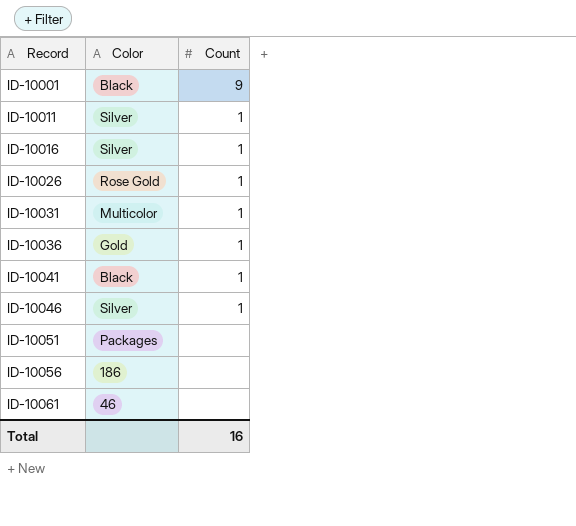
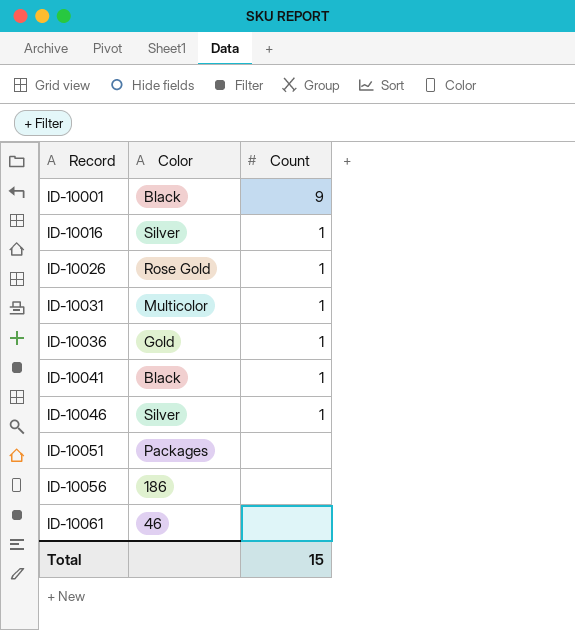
row ID-10011: Silver | 1 -> none
Total | Count: 16 -> 15

